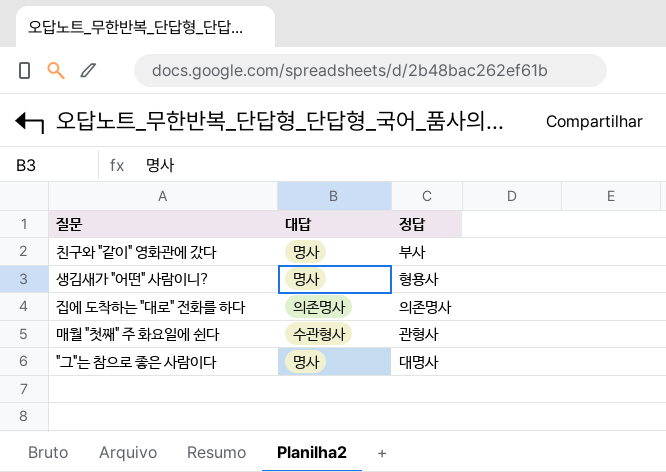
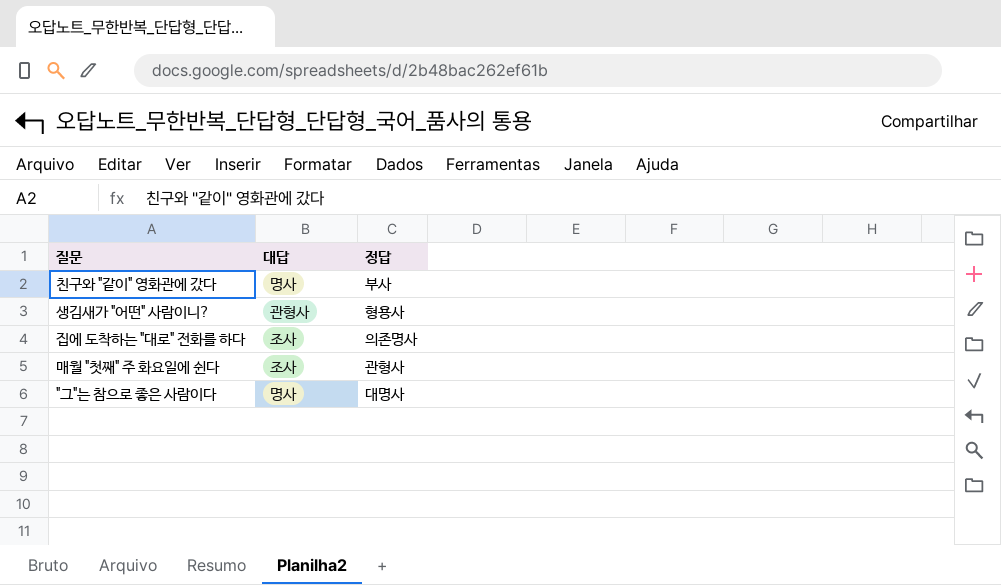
생김새가 "어떤" 사람이니? | 대답: 명사 -> 관형사
집에 도착하는 "대로" 전화를 하다 | 대답: 의존명사 -> 조사
매월 "첫째" 주 화요일에 쉰다 | 대답: 수관형사 -> 조사

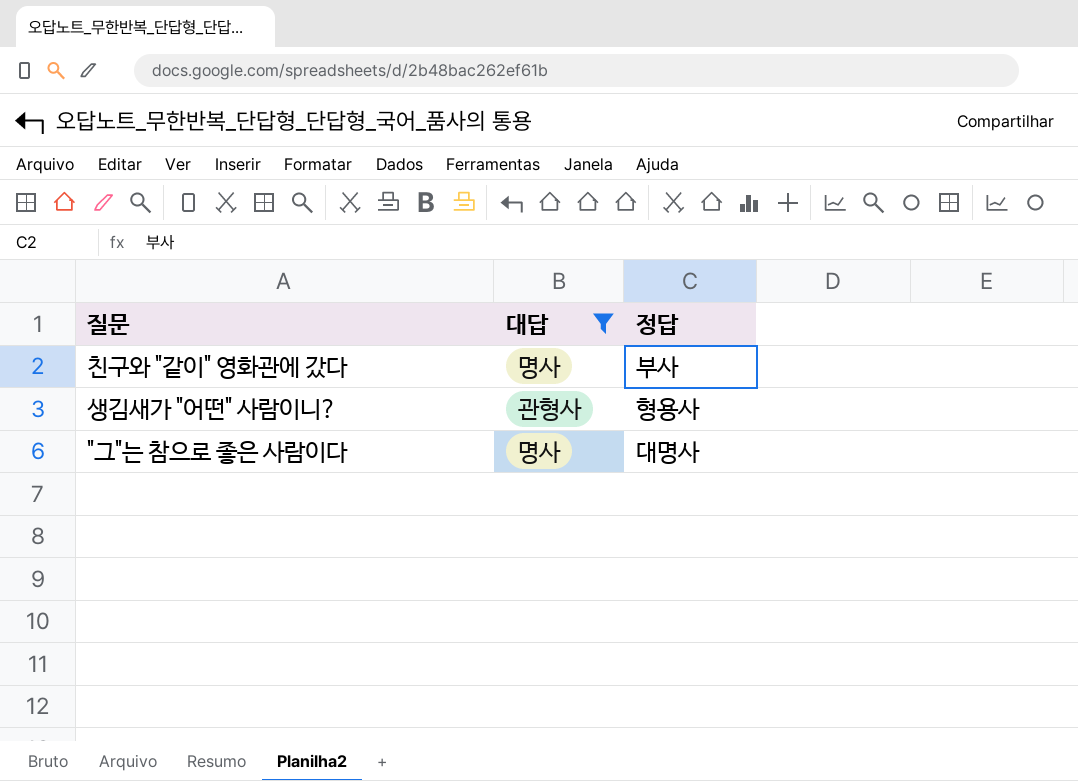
filter: none -> 대답 != 조사

